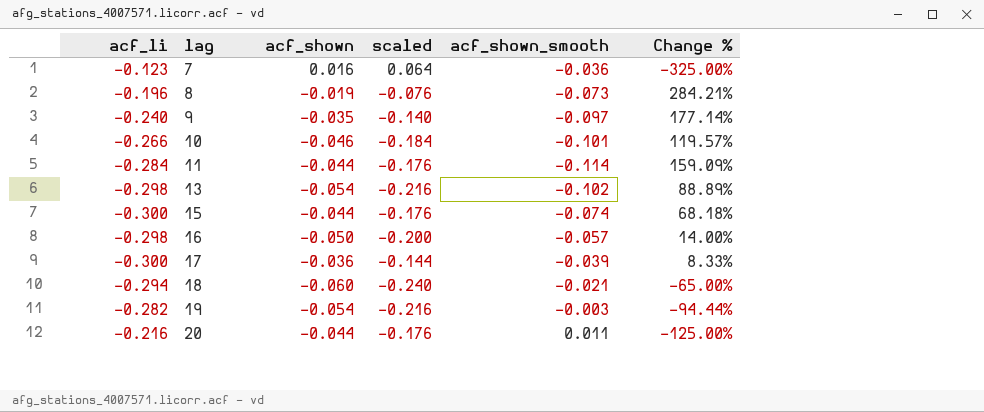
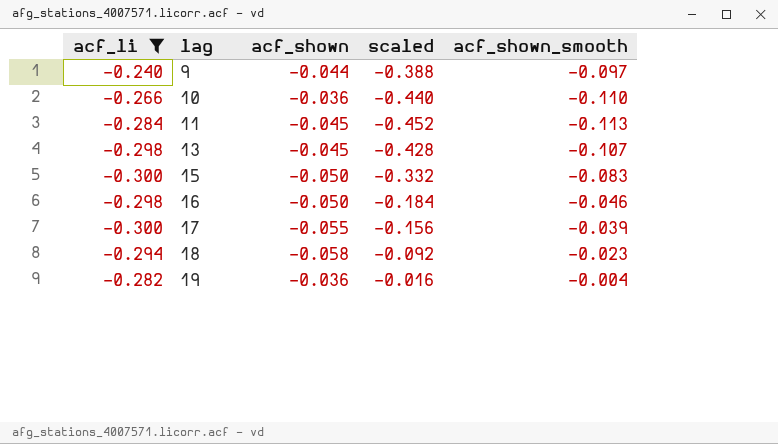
filter: none -> acf_li <= -0.240
column Change % | formula: ([acf_shown_smooth] - [acf_shown]) / [acf_shown] -> none
column scaled | formula: [acf_shown] * 4 -> [acf_shown_smooth] * 4
9 | acf_shown: -0.035 -> -0.044
10 | acf_shown: -0.046 -> -0.036
10 | acf_shown_smooth: -0.101 -> -0.110
11 | acf_shown: -0.044 -> -0.045
11 | acf_shown_smooth: -0.114 -> -0.113
13 | acf_shown: -0.054 -> -0.045
13 | acf_shown_smooth: -0.102 -> -0.107
15 | acf_shown: -0.044 -> -0.050
15 | acf_shown_smooth: -0.074 -> -0.083
16 | acf_shown_smooth: -0.057 -> -0.046
17 | acf_shown: -0.036 -> -0.055
18 | acf_shown: -0.060 -> -0.058
18 | acf_shown_smooth: -0.021 -> -0.023
19 | acf_shown: -0.054 -> -0.036
19 | acf_shown_smooth: -0.003 -> -0.004

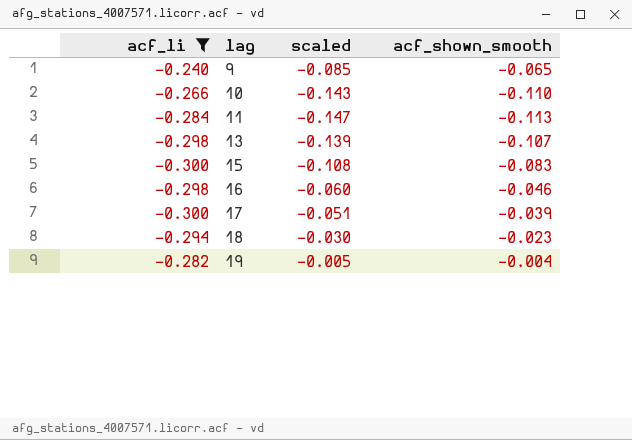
column acf_shown | position: 3 -> none
column scaled | formula: [acf_shown_smooth] * 4 -> [acf_shown_smooth] * 1.3
9 | acf_shown_smooth: -0.097 -> -0.065

